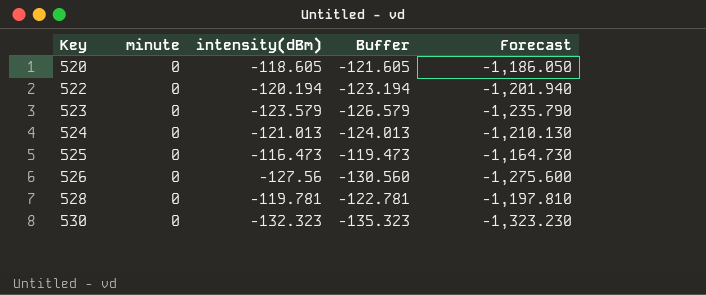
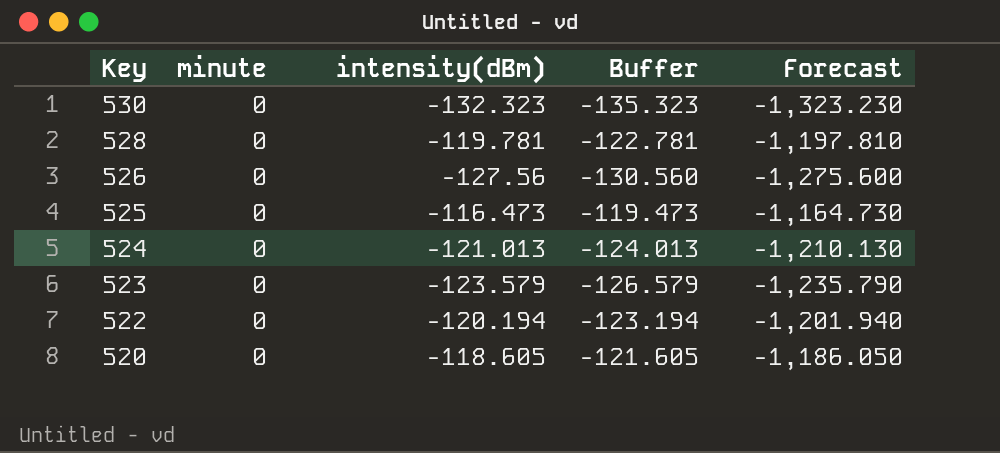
row order: Key ascending -> Key descending

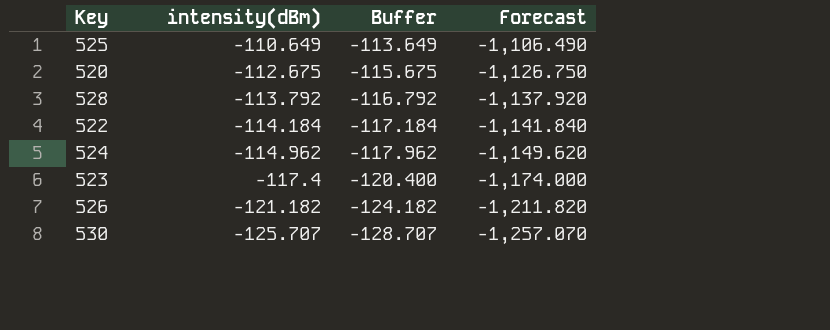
row order: Key descending -> intensity(dBm) descending
column minute | position: 2 -> none
525 | intensity(dBm): -116.473 -> -110.649
525 | Buffer: -119.473 -> -113.649
525 | Forecast: -1,164.730 -> -1,106.490
520 | intensity(dBm): -118.605 -> -112.675
520 | Buffer: -121.605 -> -115.675
520 | Forecast: -1,186.050 -> -1,126.750
528 | intensity(dBm): -119.781 -> -113.792
528 | Buffer: -122.781 -> -116.792
528 | Forecast: -1,197.810 -> -1,137.920
522 | intensity(dBm): -120.194 -> -114.184
522 | Buffer: -123.194 -> -117.184
522 | Forecast: -1,201.940 -> -1,141.840
524 | intensity(dBm): -121.013 -> -114.962
524 | Buffer: -124.013 -> -117.962
524 | Forecast: -1,210.130 -> -1,149.620
523 | intensity(dBm): -123.579 -> -117.4
523 | Buffer: -126.579 -> -120.400
523 | Forecast: -1,235.790 -> -1,174.000
526 | intensity(dBm): -127.56 -> -121.182
526 | Buffer: -130.560 -> -124.182
526 | Forecast: -1,275.600 -> -1,211.820
530 | intensity(dBm): -132.323 -> -125.707
530 | Buffer: -135.323 -> -128.707
530 | Forecast: -1,323.230 -> -1,257.070

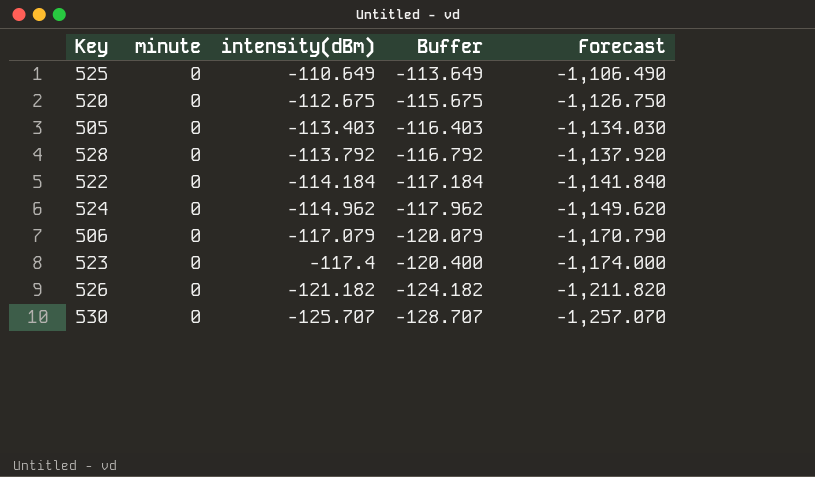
column minute | position: none -> 2
row 505: none -> 0 | -113.403 | -116.403 | -1,134.030
row 506: none -> 0 | -117.079 | -120.079 | -1,170.790

